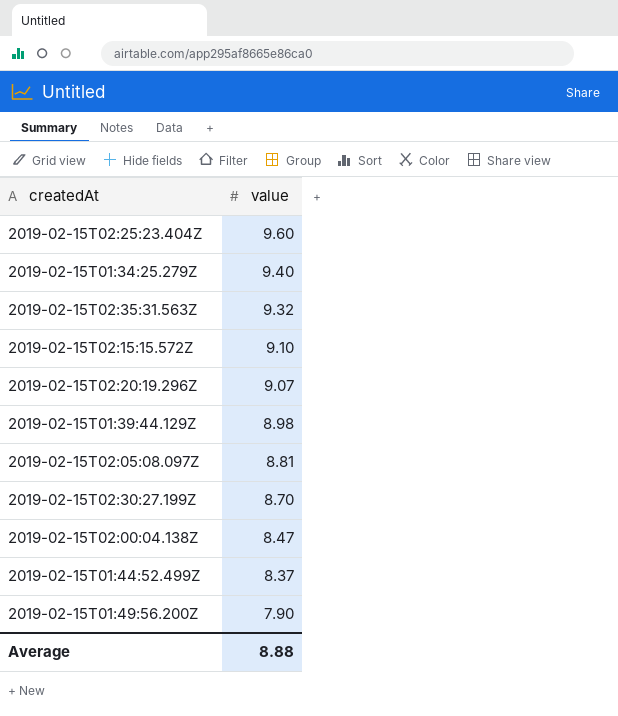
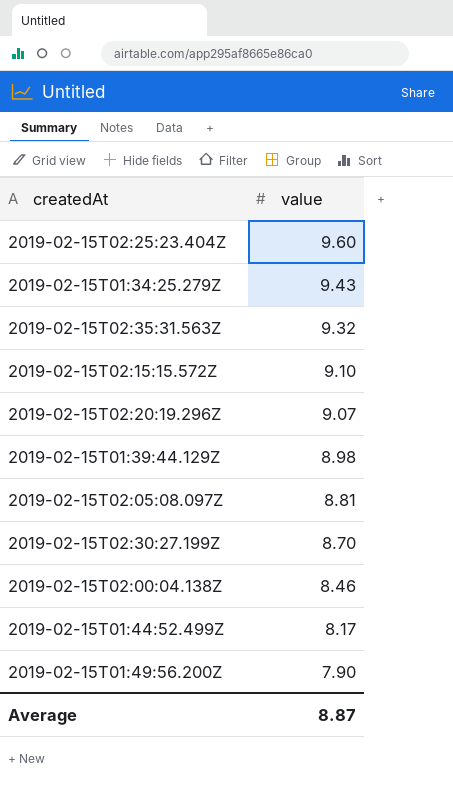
2019-02-15T01:34:25.279Z | value: 9.40 -> 9.43
2019-02-15T02:00:04.138Z | value: 8.47 -> 8.46
2019-02-15T01:44:52.499Z | value: 8.37 -> 8.17
Average | value: 8.88 -> 8.87

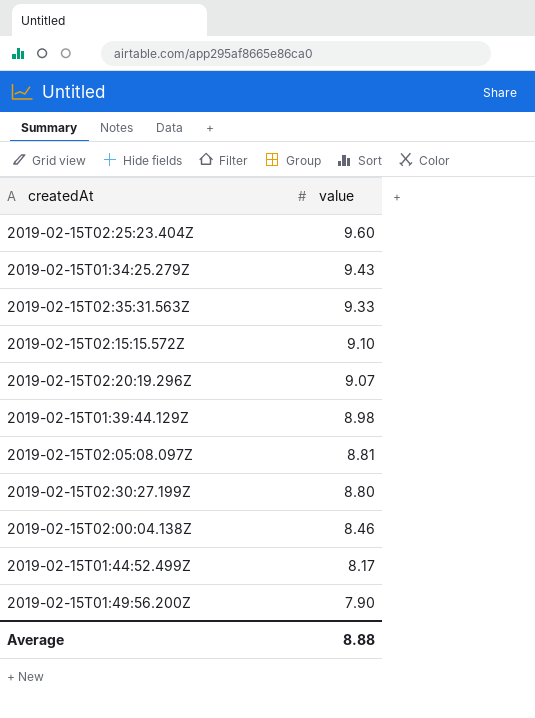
2019-02-15T02:35:31.563Z | value: 9.32 -> 9.33
2019-02-15T02:30:27.199Z | value: 8.70 -> 8.80
Average | value: 8.87 -> 8.88

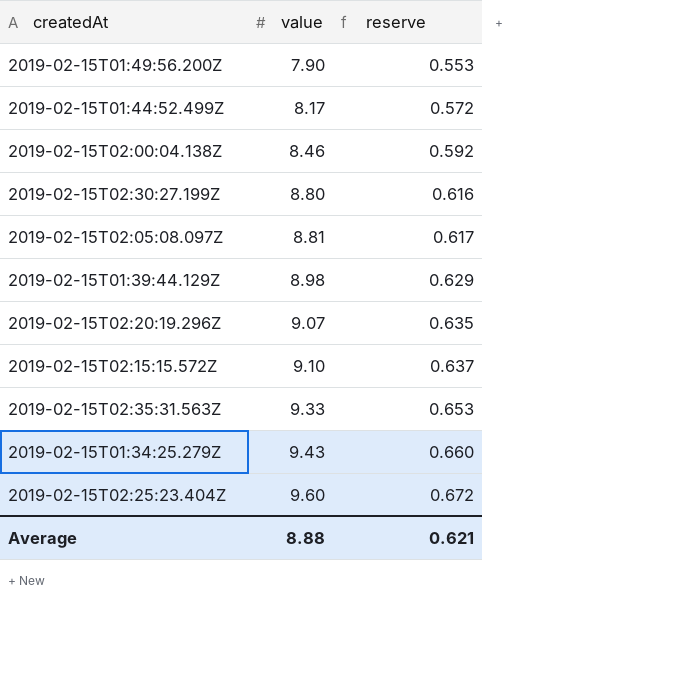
row order: value descending -> value ascending
column reserve | formula: none -> [value] * 0.07

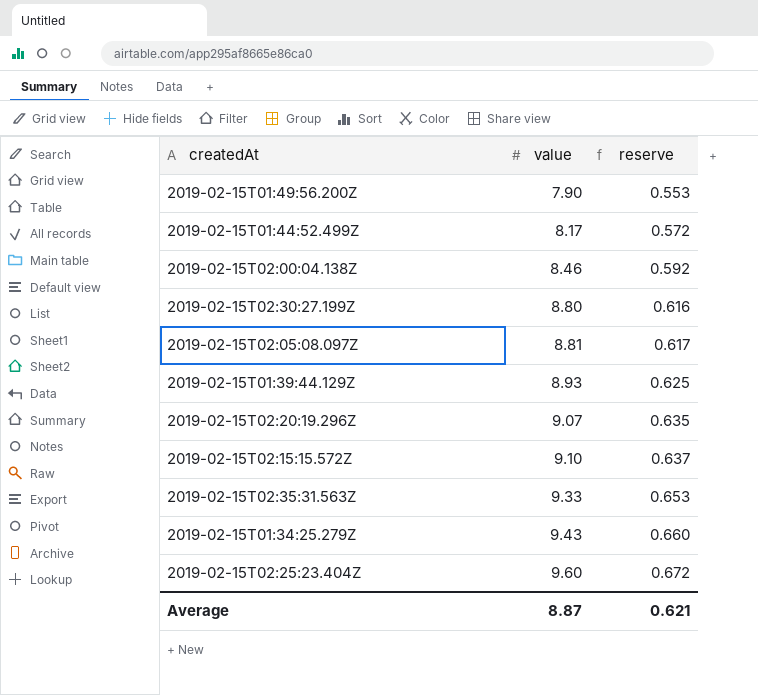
2019-02-15T01:39:44.129Z | value: 8.98 -> 8.93
2019-02-15T01:39:44.129Z | reserve: 0.629 -> 0.625
Average | value: 8.88 -> 8.87

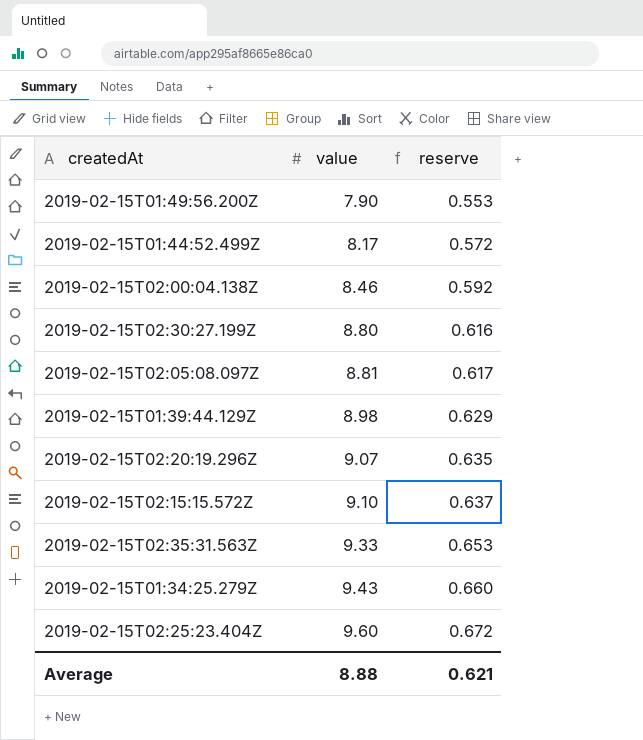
2019-02-15T01:39:44.129Z | value: 8.93 -> 8.98
2019-02-15T01:39:44.129Z | reserve: 0.625 -> 0.629
Average | value: 8.87 -> 8.88

